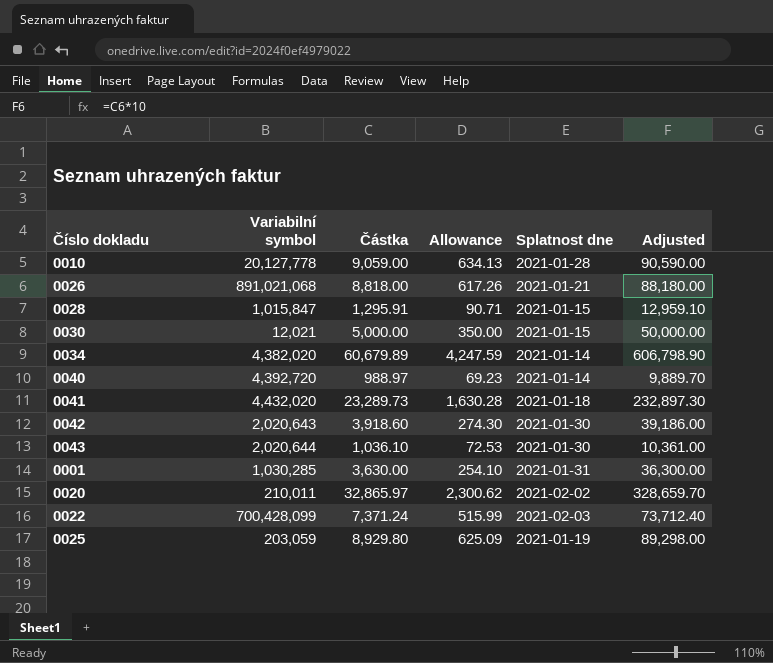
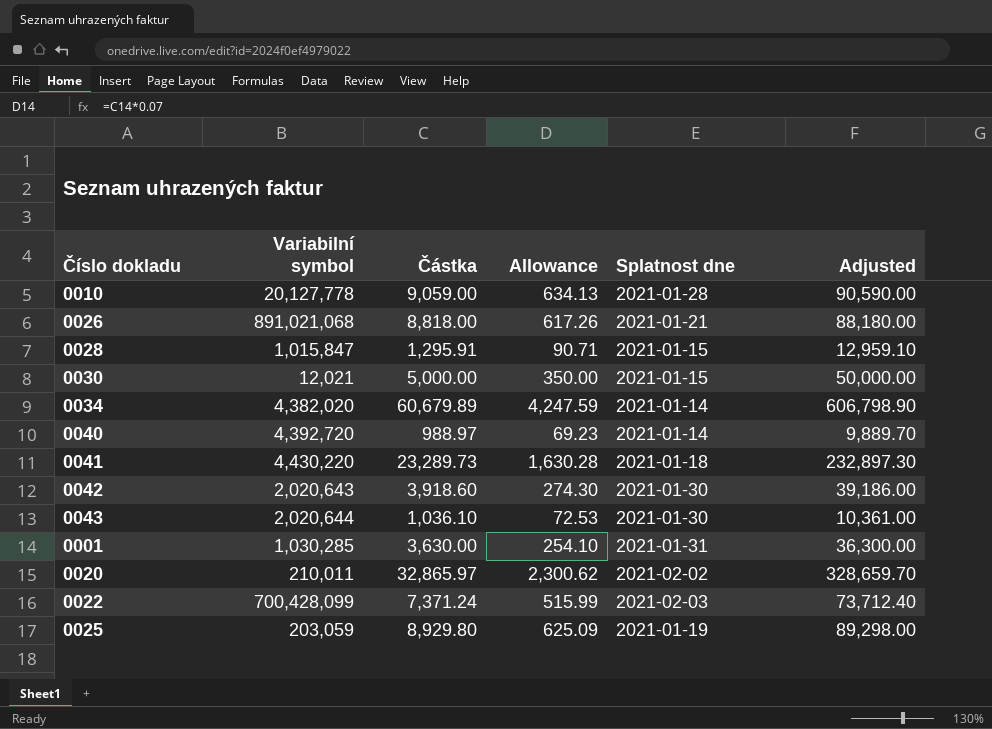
0041 | Variabilní symbol: 4,432,020 -> 4,430,220

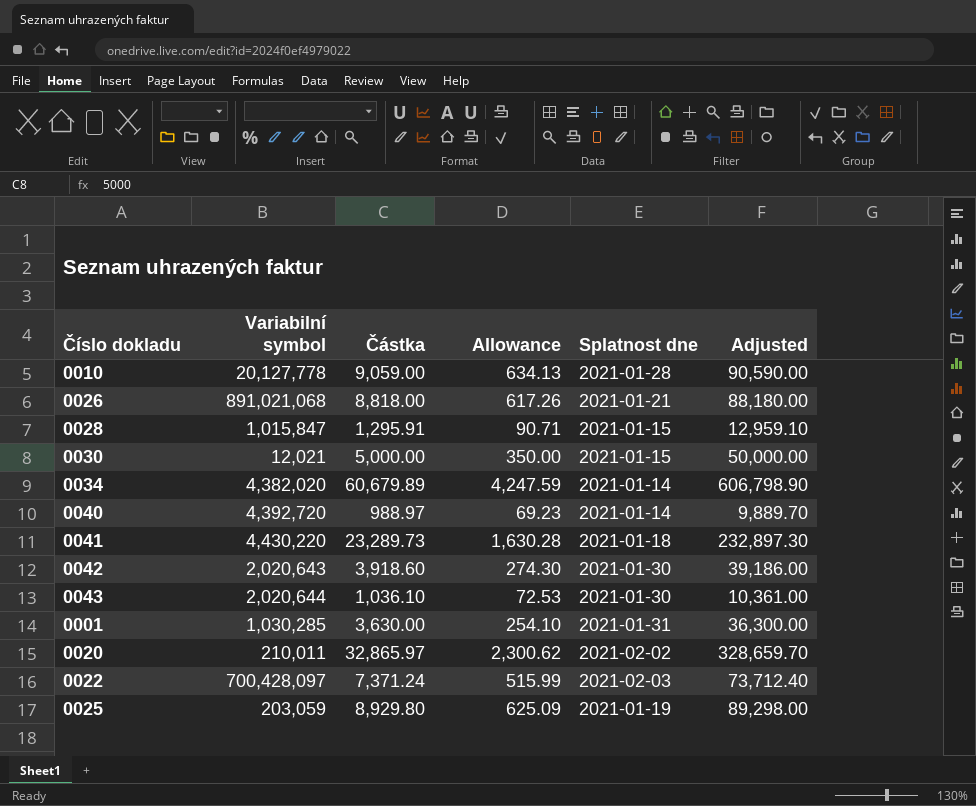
0022 | Variabilní symbol: 700,428,099 -> 700,428,097

